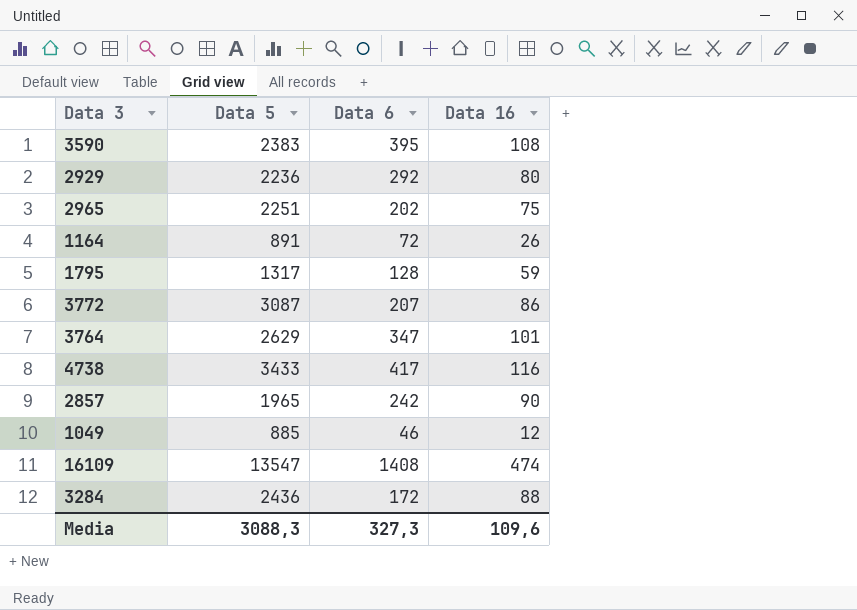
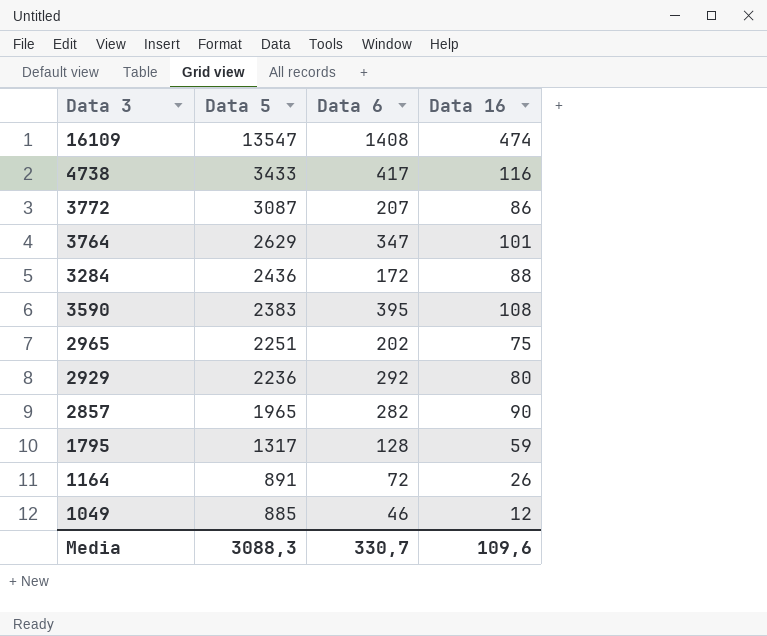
row order: none -> Data 5 descending
2857 | Data 6: 242 -> 282
Media | Data 6: 327,3 -> 330,7

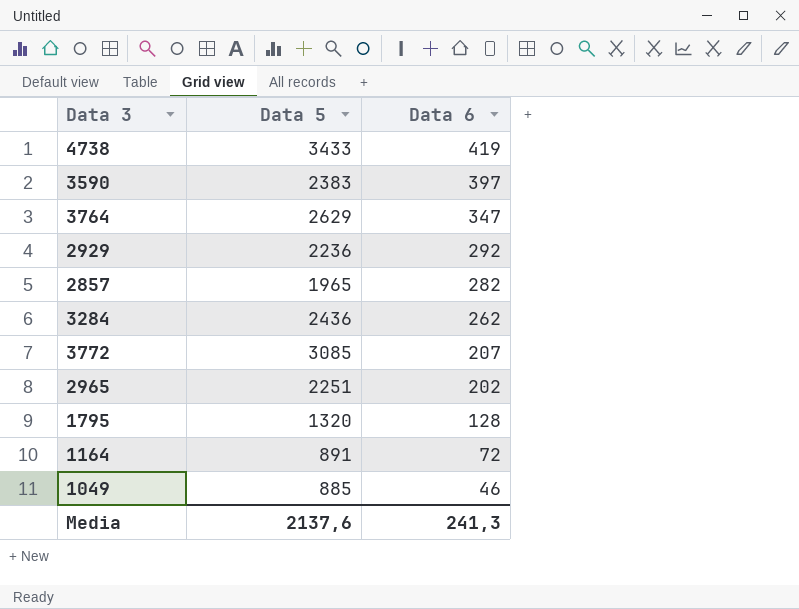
row order: Data 5 descending -> Data 6 descending
column Data 16 | position: 4 -> none
row 16109: 13547 | 1408 | 474 -> none
4738 | Data 6: 417 -> 419
3590 | Data 6: 395 -> 397
3284 | Data 6: 172 -> 262
3772 | Data 5: 3087 -> 3085
1795 | Data 5: 1317 -> 1320
Media | Data 5: 3088,3 -> 2137,6
Media | Data 6: 330,7 -> 241,3

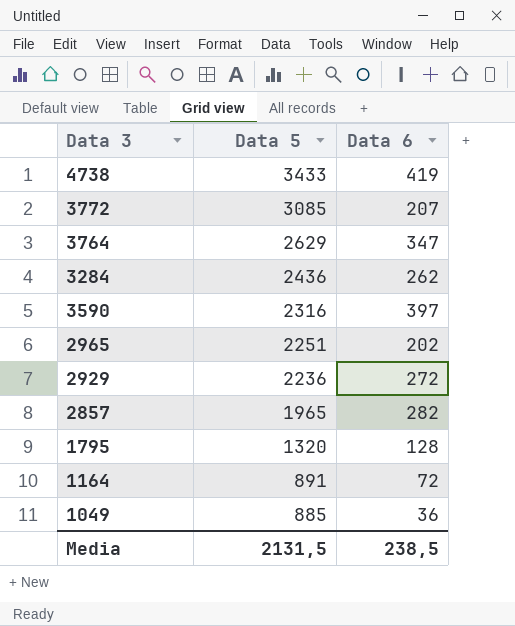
row order: Data 6 descending -> Data 5 descending
3590 | Data 5: 2383 -> 2316
2929 | Data 6: 292 -> 272
1049 | Data 6: 46 -> 36
Media | Data 5: 2137,6 -> 2131,5
Media | Data 6: 241,3 -> 238,5

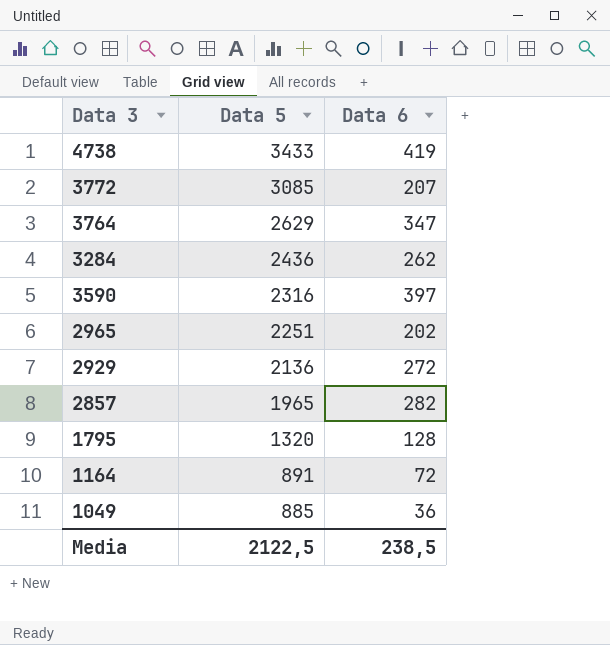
2929 | Data 5: 2236 -> 2136
Media | Data 5: 2131,5 -> 2122,5

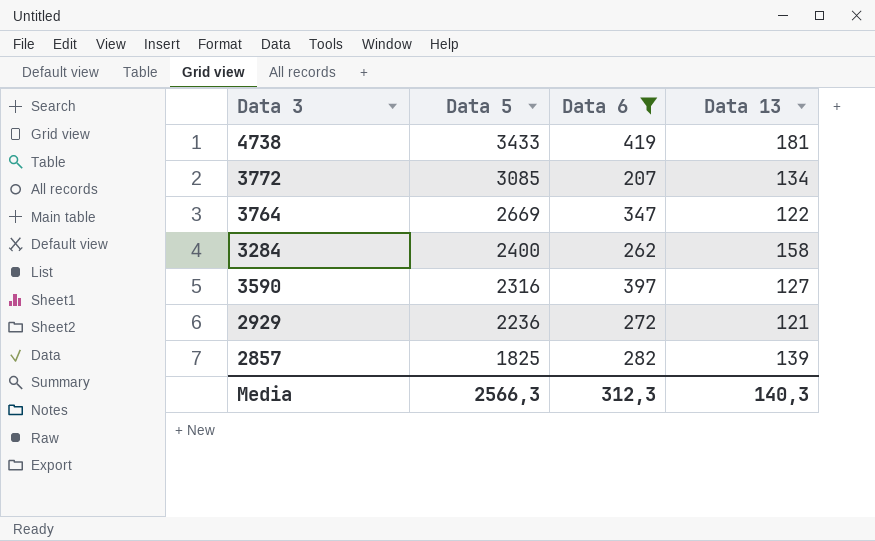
filter: none -> Data 6 >= 207
column Data 13 | position: none -> 4
3764 | Data 5: 2629 -> 2669
3284 | Data 5: 2436 -> 2400
2929 | Data 5: 2136 -> 2236
2857 | Data 5: 1965 -> 1825
Media | Data 5: 2122,5 -> 2566,3
Media | Data 6: 238,5 -> 312,3

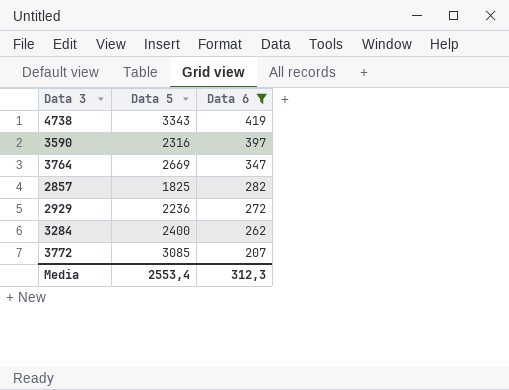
row order: Data 5 descending -> Data 6 descending
column Data 13 | position: 4 -> none
4738 | Data 5: 3433 -> 3343
Media | Data 5: 2566,3 -> 2553,4

